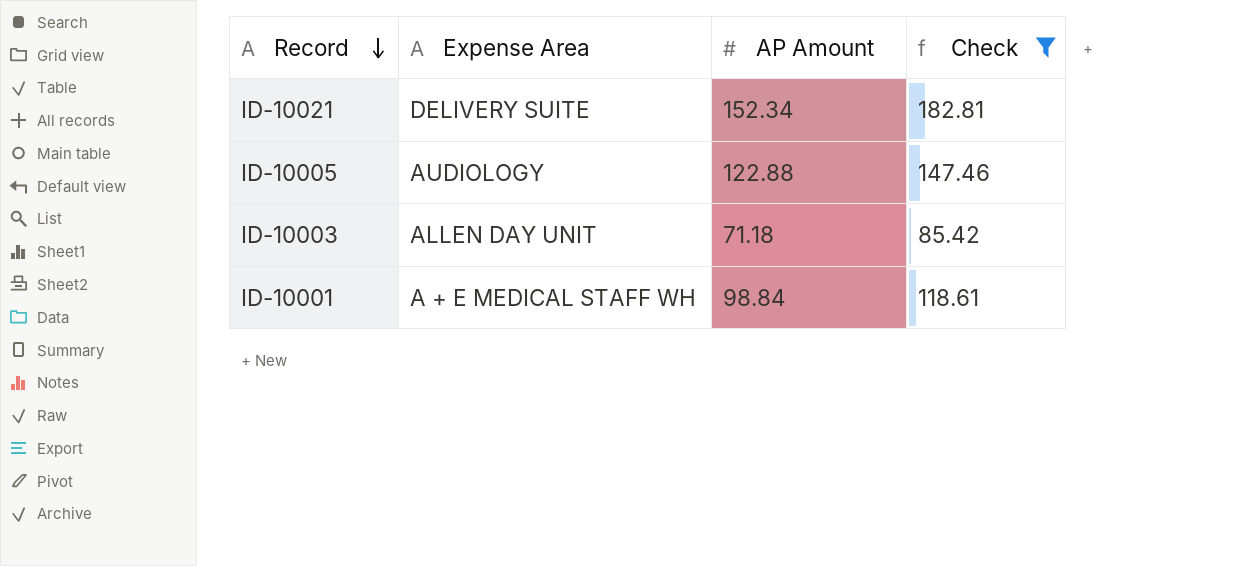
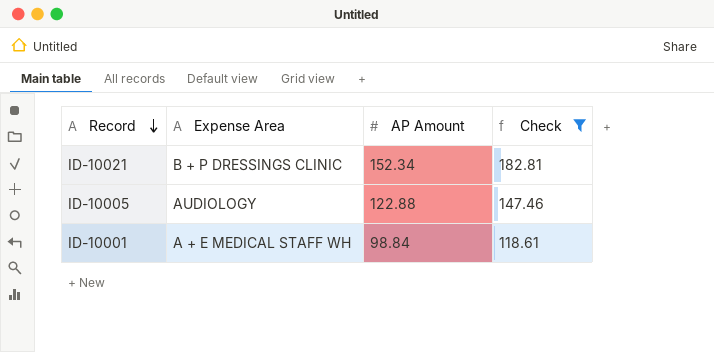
row ID-10003: ALLEN DAY UNIT | 71.18 | 85.42 -> none
ID-10021 | Expense Area: DELIVERY SUITE -> B + P DRESSINGS CLINIC

